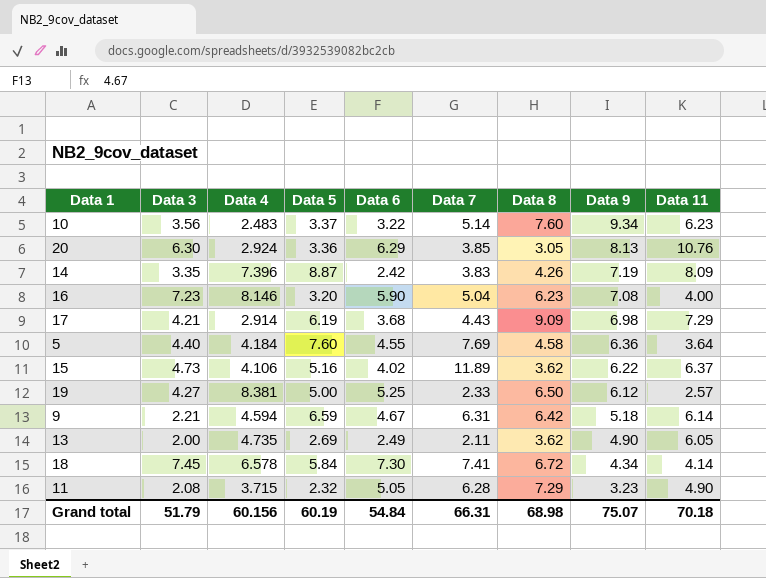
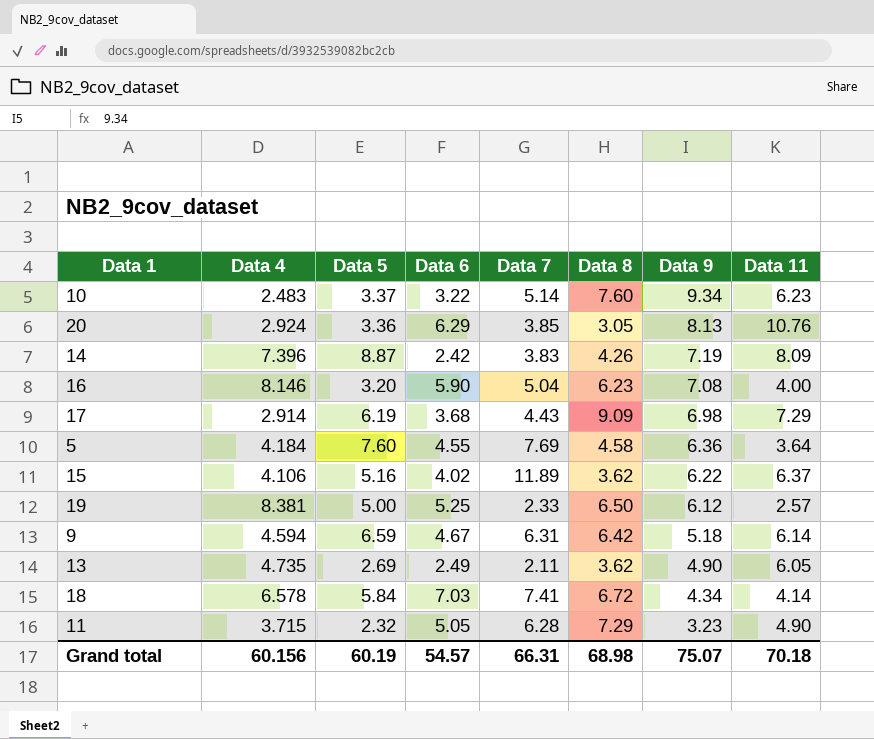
column Data 3 | position: 2 -> none
18 | Data 6: 7.30 -> 7.03
Grand total | Data 6: 54.84 -> 54.57

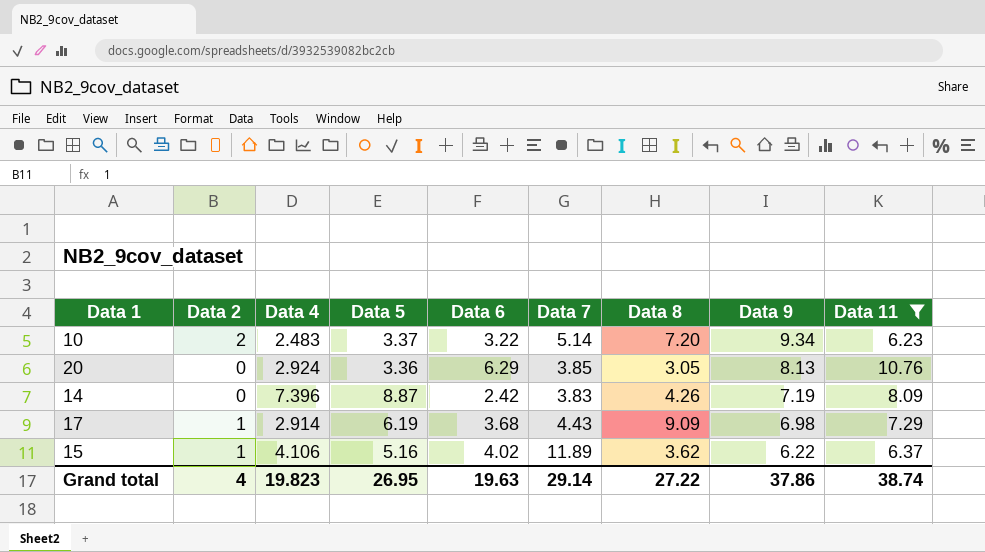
filter: none -> Data 11 >= 6.23
column Data 2 | position: none -> 2
10 | Data 8: 7.60 -> 7.20
Grand total | Data 4: 60.156 -> 19.823
Grand total | Data 5: 60.19 -> 26.95
Grand total | Data 6: 54.57 -> 19.63
Grand total | Data 7: 66.31 -> 29.14
Grand total | Data 8: 68.98 -> 27.22
Grand total | Data 9: 75.07 -> 37.86
Grand total | Data 11: 70.18 -> 38.74

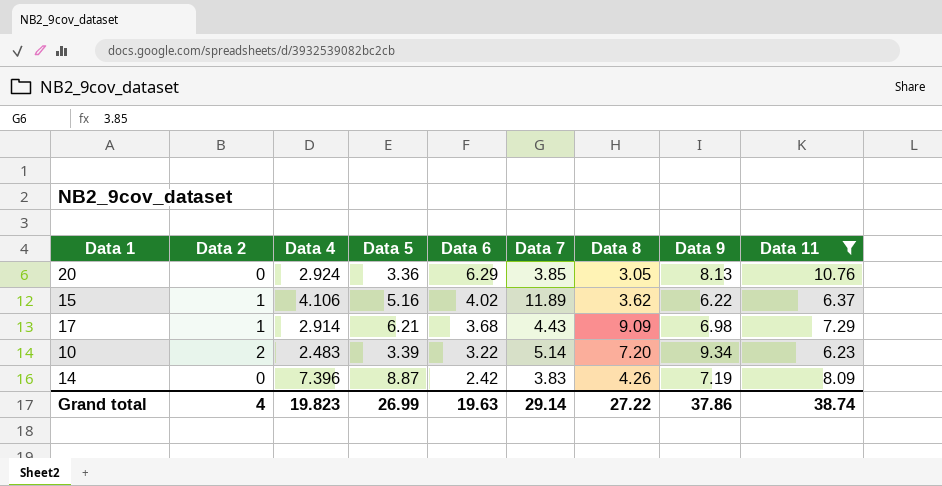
row order: Data 9 descending -> Data 6 descending
17 | Data 5: 6.19 -> 6.21
10 | Data 5: 3.37 -> 3.39
Grand total | Data 5: 26.95 -> 26.99

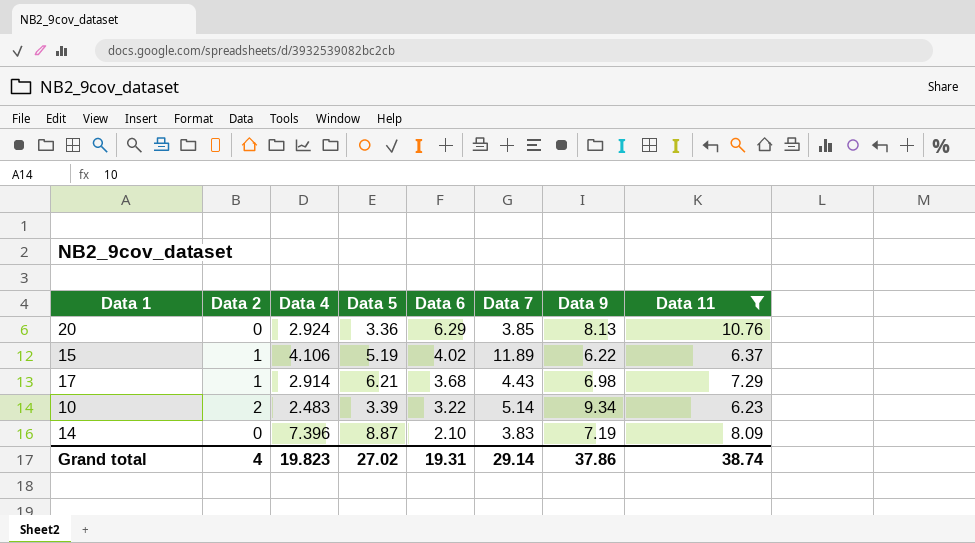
column Data 8 | position: 7 -> none
15 | Data 5: 5.16 -> 5.19
14 | Data 6: 2.42 -> 2.10
Grand total | Data 5: 26.99 -> 27.02
Grand total | Data 6: 19.63 -> 19.31

